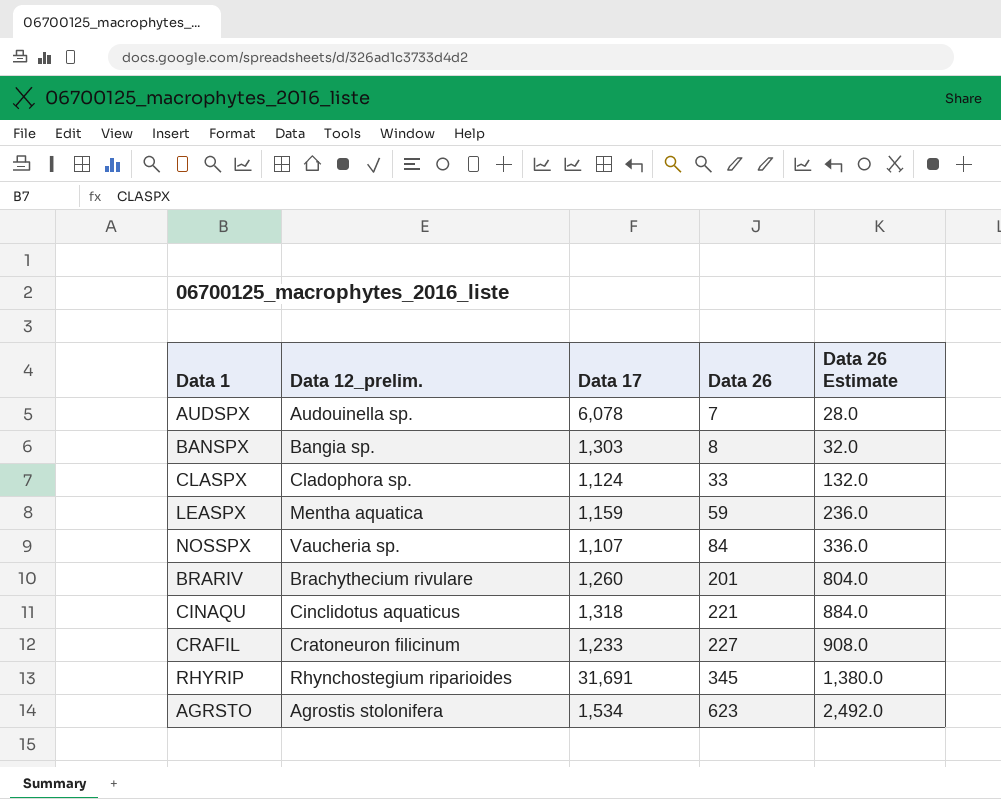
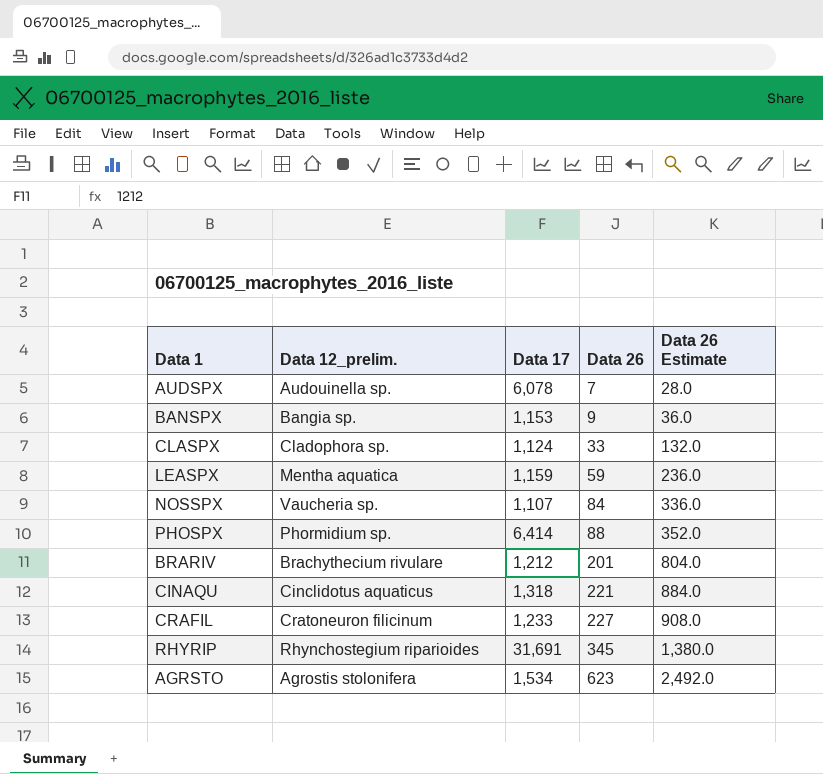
BANSPX | Data 17: 1,303 -> 1,153
BANSPX | Data 26: 8 -> 9
BANSPX | Data 26 Estimate: 32.0 -> 36.0
row PHOSPX: none -> Phormidium sp. | 6,414 | 88 | 352.0
BRARIV | Data 17: 1,260 -> 1,212

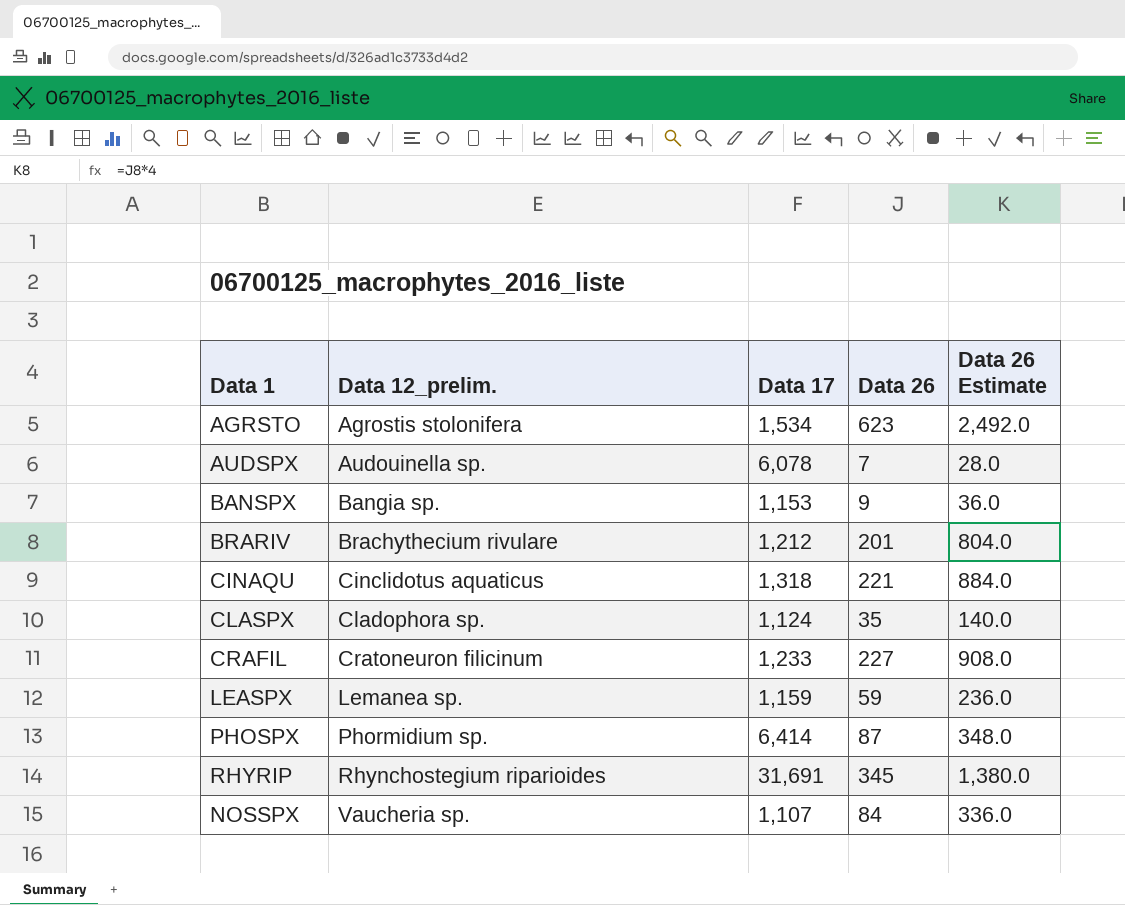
row order: Data 26 ascending -> Data 12_prelim. ascending
CLASPX | Data 26: 33 -> 35
CLASPX | Data 26 Estimate: 132.0 -> 140.0
LEASPX | Data 12_prelim.: Mentha aquatica -> Lemanea sp.
PHOSPX | Data 26: 88 -> 87
PHOSPX | Data 26 Estimate: 352.0 -> 348.0

